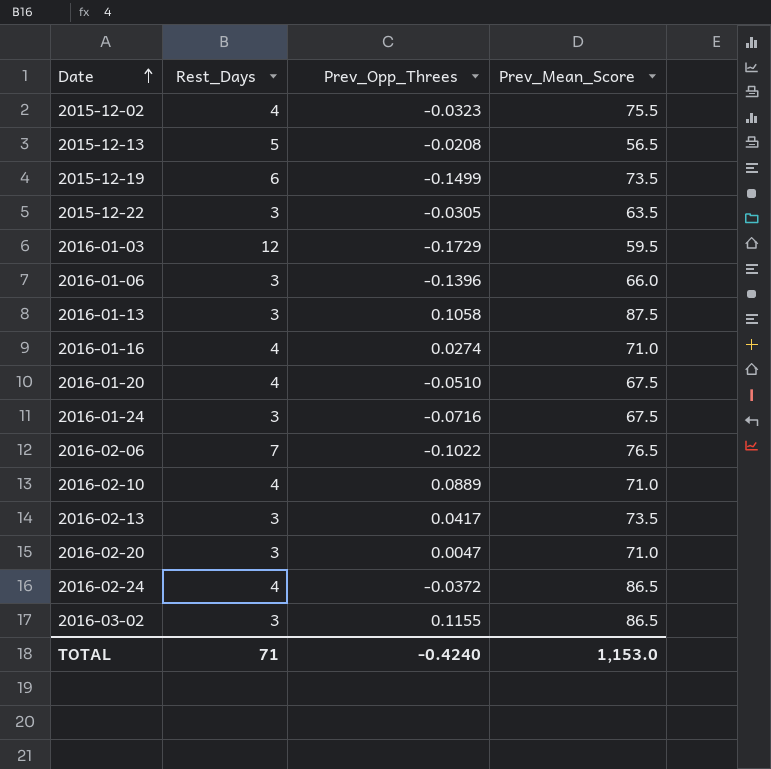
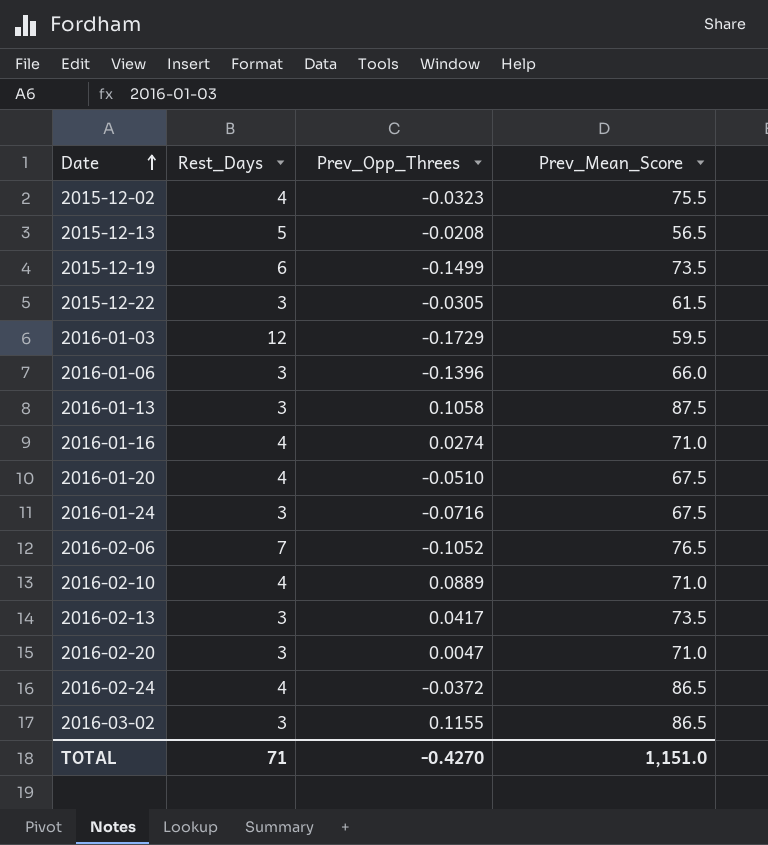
2015-12-22 | Prev_Mean_Score: 63.5 -> 61.5
2016-02-06 | Prev_Opp_Threes: -0.1022 -> -0.1052
TOTAL | Prev_Opp_Threes: -0.4240 -> -0.4270
TOTAL | Prev_Mean_Score: 1,153.0 -> 1,151.0

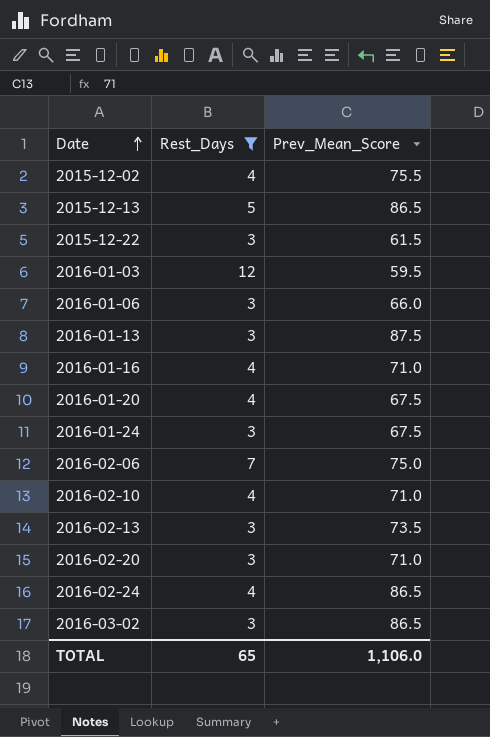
filter: none -> Rest_Days != 6
column Prev_Opp_Threes | position: 3 -> none
2015-12-13 | Prev_Mean_Score: 56.5 -> 86.5
2016-02-06 | Prev_Mean_Score: 76.5 -> 75.0
TOTAL | Rest_Days: 71 -> 65
TOTAL | Prev_Mean_Score: 1,151.0 -> 1,106.0

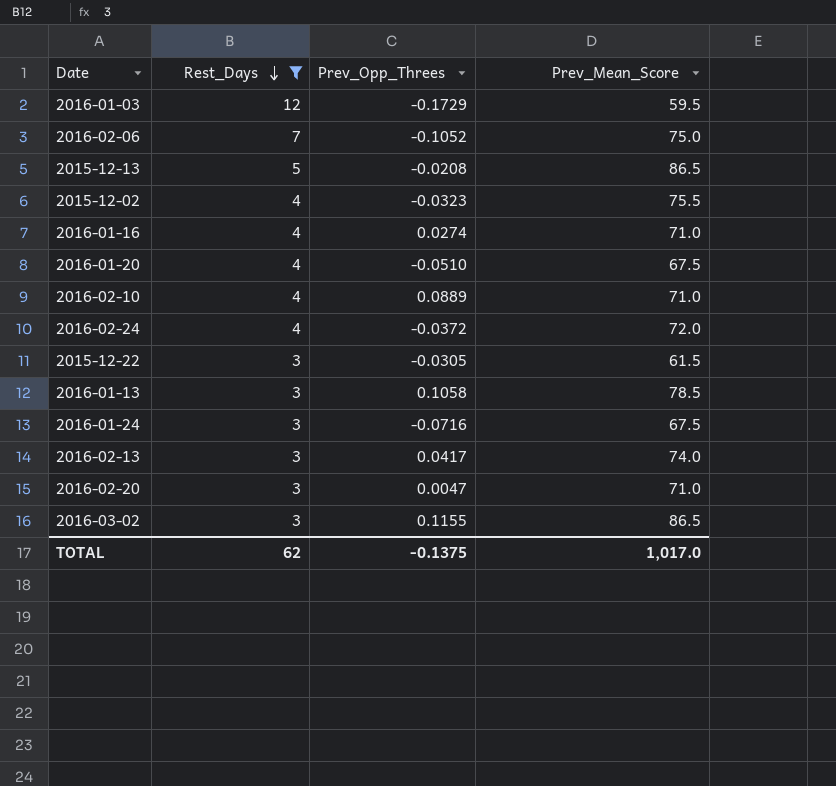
row order: Date ascending -> Rest_Days descending
column Prev_Opp_Threes | position: none -> 3
row 2016-01-06: 3 | 66.0 -> none
2016-02-24 | Prev_Mean_Score: 86.5 -> 72.0
2016-01-13 | Prev_Mean_Score: 87.5 -> 78.5
2016-02-13 | Prev_Mean_Score: 73.5 -> 74.0
TOTAL | Rest_Days: 65 -> 62
TOTAL | Prev_Mean_Score: 1,106.0 -> 1,017.0

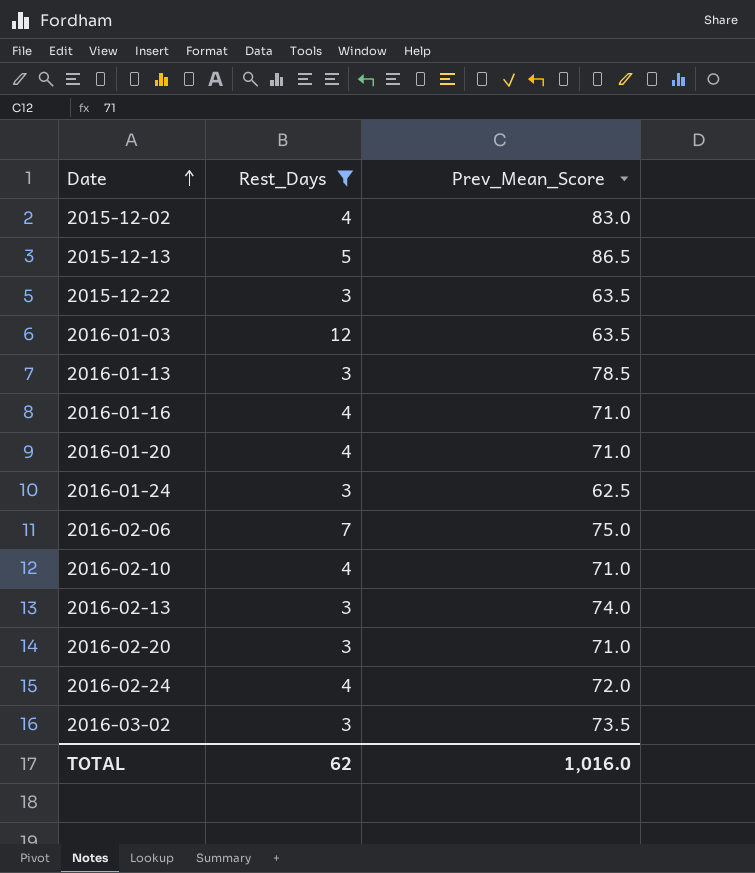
row order: Rest_Days descending -> Date ascending
column Prev_Opp_Threes | position: 3 -> none
2015-12-02 | Prev_Mean_Score: 75.5 -> 83.0
2015-12-22 | Prev_Mean_Score: 61.5 -> 63.5
2016-01-03 | Prev_Mean_Score: 59.5 -> 63.5
2016-01-20 | Prev_Mean_Score: 67.5 -> 71.0
2016-01-24 | Prev_Mean_Score: 67.5 -> 62.5
2016-03-02 | Prev_Mean_Score: 86.5 -> 73.5
TOTAL | Prev_Mean_Score: 1,017.0 -> 1,016.0

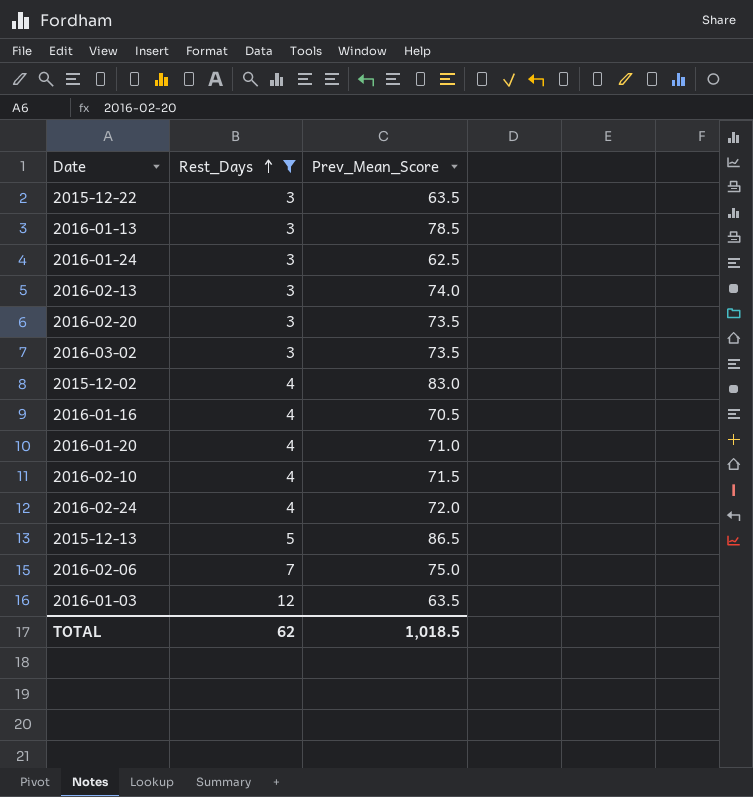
row order: Date ascending -> Rest_Days ascending
2016-02-20 | Prev_Mean_Score: 71.0 -> 73.5
2016-01-16 | Prev_Mean_Score: 71.0 -> 70.5
2016-02-10 | Prev_Mean_Score: 71.0 -> 71.5
TOTAL | Prev_Mean_Score: 1,016.0 -> 1,018.5

